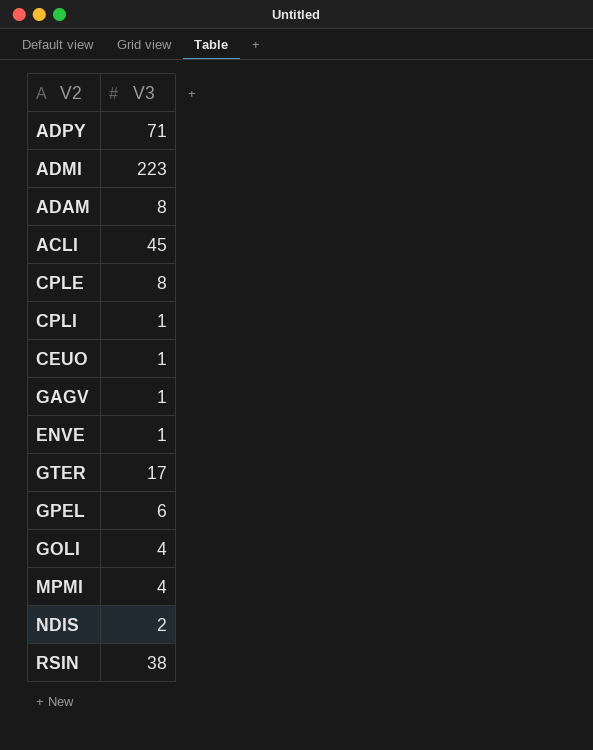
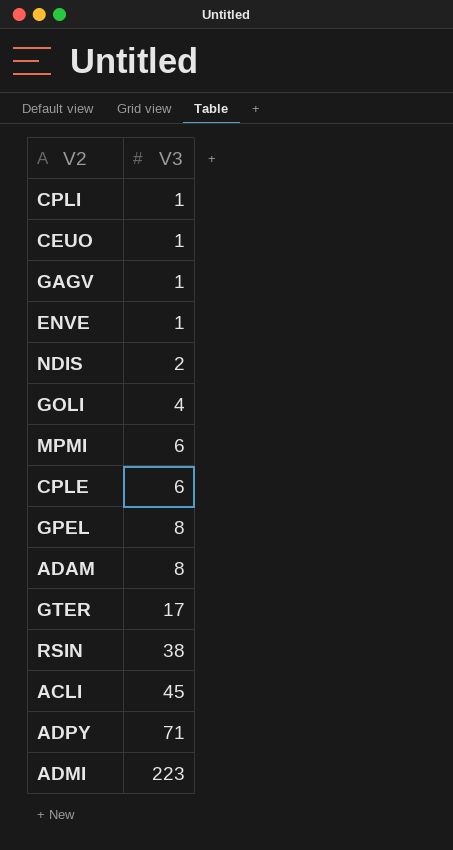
row order: none -> V3 ascending
MPMI | V3: 4 -> 6
CPLE | V3: 8 -> 6
GPEL | V3: 6 -> 8

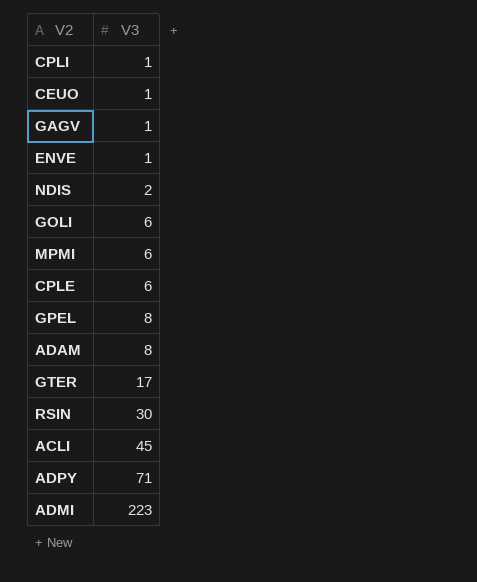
GOLI | V3: 4 -> 6
RSIN | V3: 38 -> 30

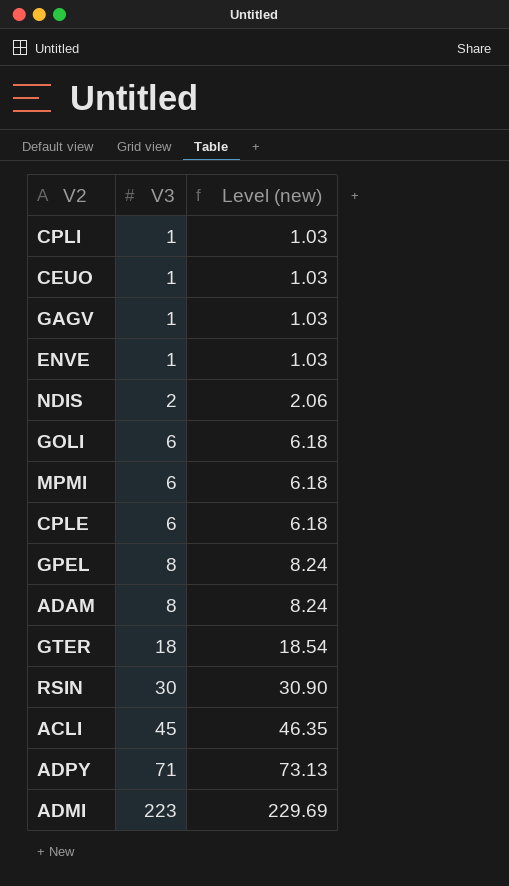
column Level (new) | formula: none -> [V3] * 1.03
GTER | V3: 17 -> 18

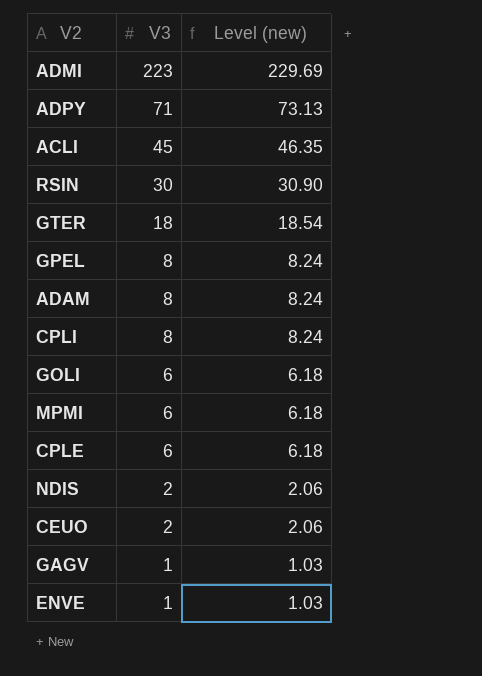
row order: V3 ascending -> V3 descending
CPLI | V3: 1 -> 8
CPLI | Level (new): 1.03 -> 8.24
CEUO | V3: 1 -> 2
CEUO | Level (new): 1.03 -> 2.06

